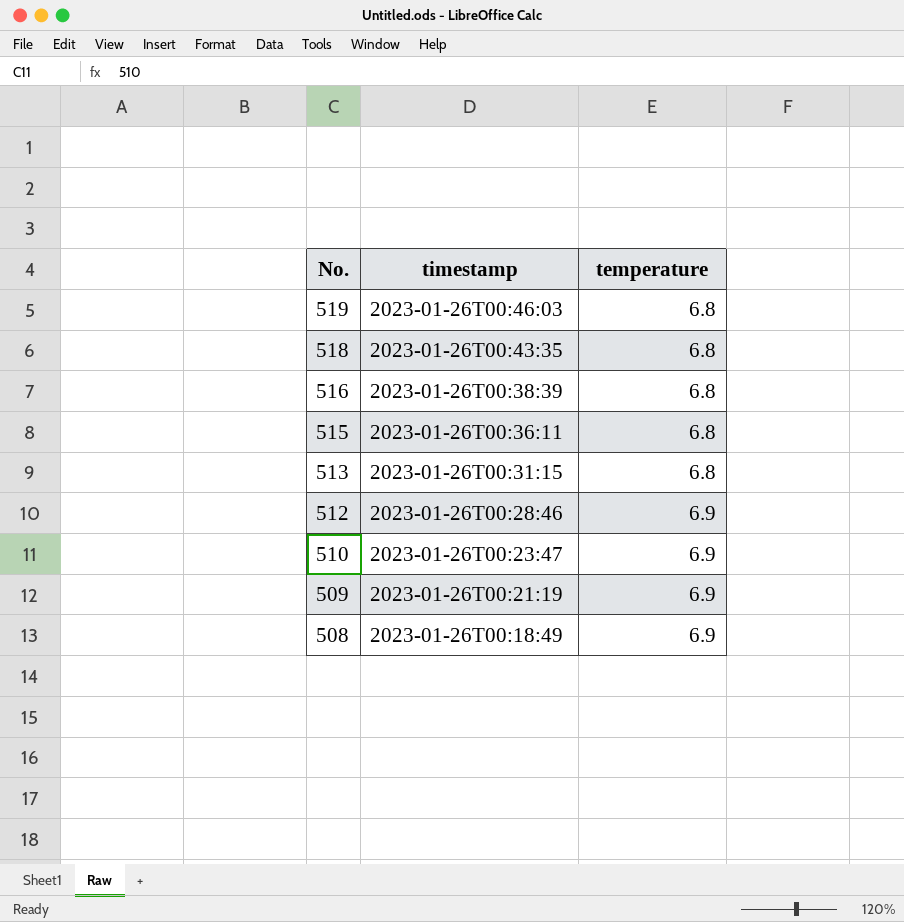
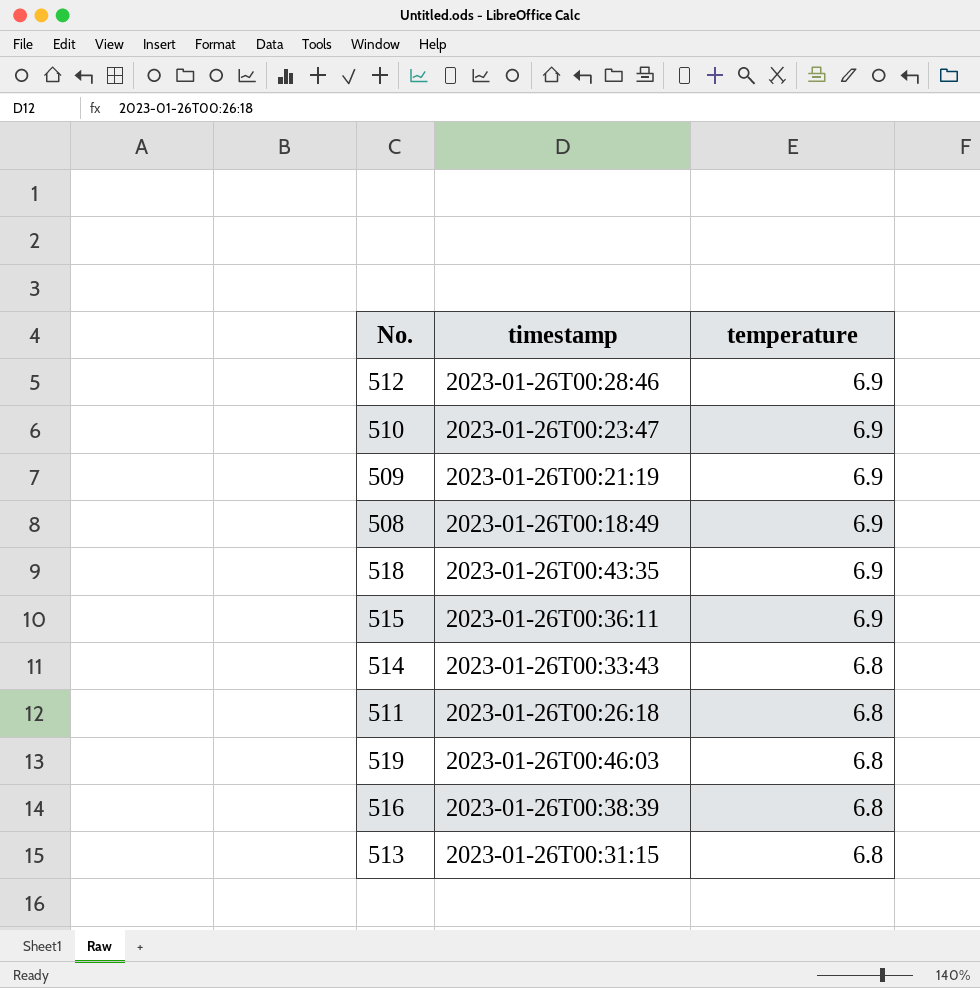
row order: No. descending -> temperature descending
518 | temperature: 6.8 -> 6.9
515 | temperature: 6.8 -> 6.9
row 514: none -> 2023-01-26T00:33:43 | 6.8
row 511: none -> 2023-01-26T00:26:18 | 6.8

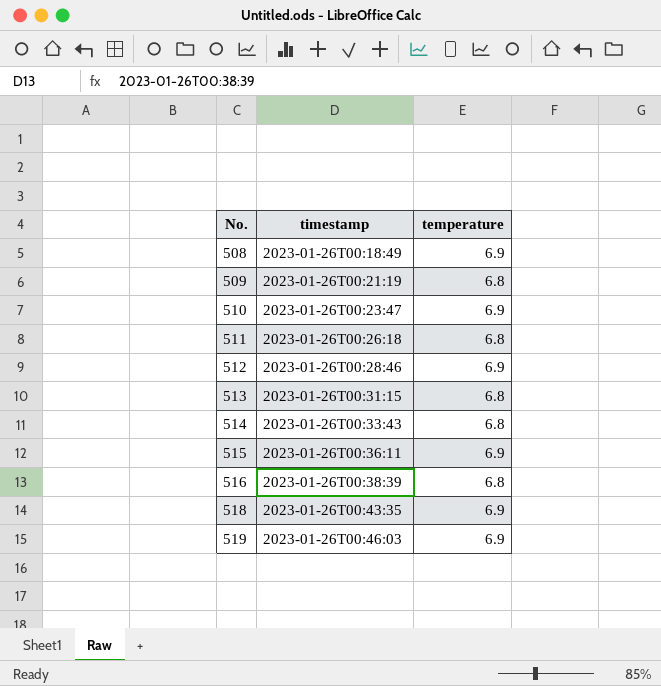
row order: temperature descending -> No. ascending
509 | temperature: 6.9 -> 6.8
519 | temperature: 6.8 -> 6.9

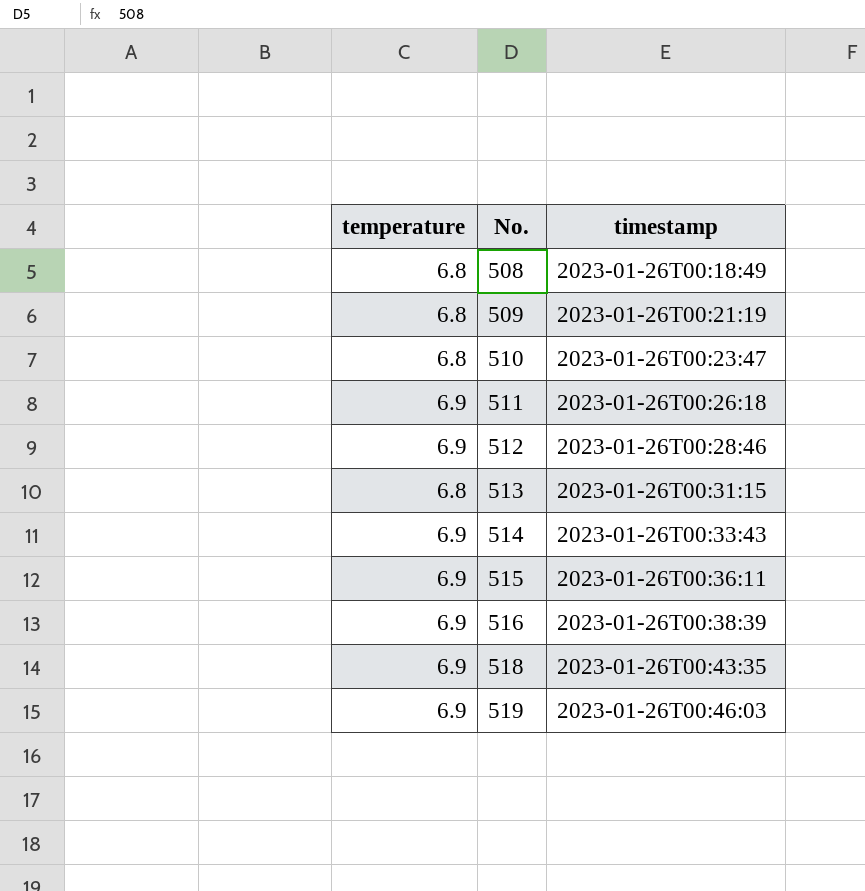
column temperature | position: 3 -> 1
508 | temperature: 6.9 -> 6.8
510 | temperature: 6.9 -> 6.8
511 | temperature: 6.8 -> 6.9
514 | temperature: 6.8 -> 6.9
516 | temperature: 6.8 -> 6.9

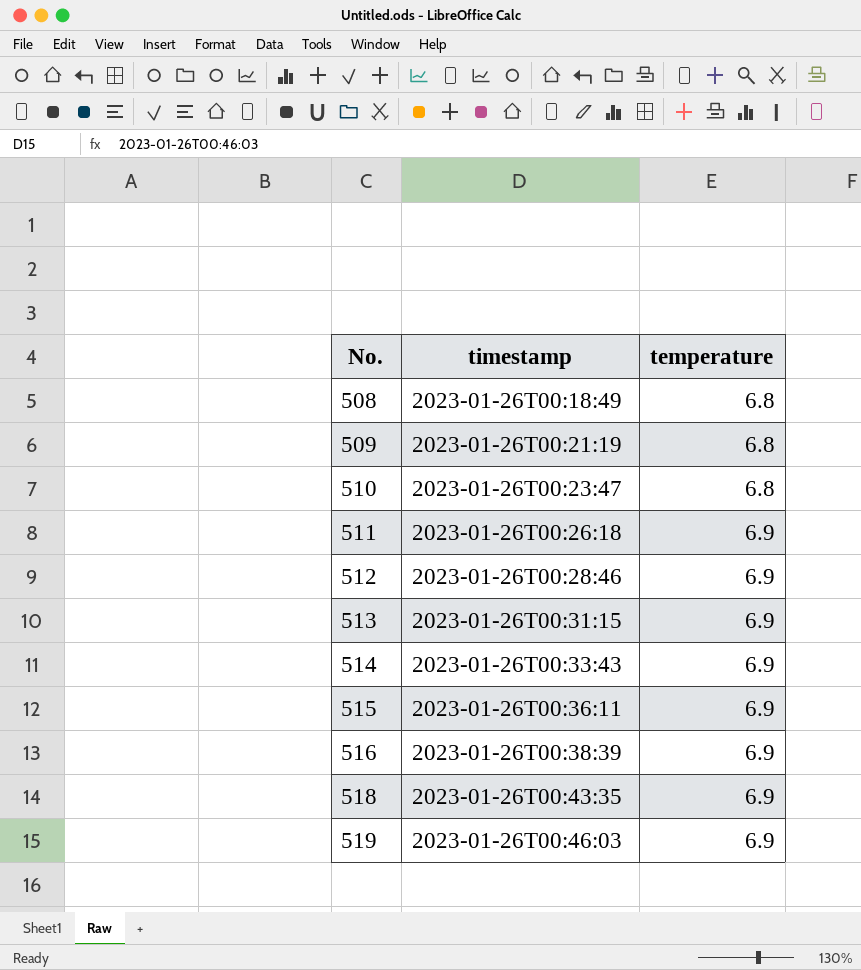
column temperature | position: 1 -> 3
513 | temperature: 6.8 -> 6.9

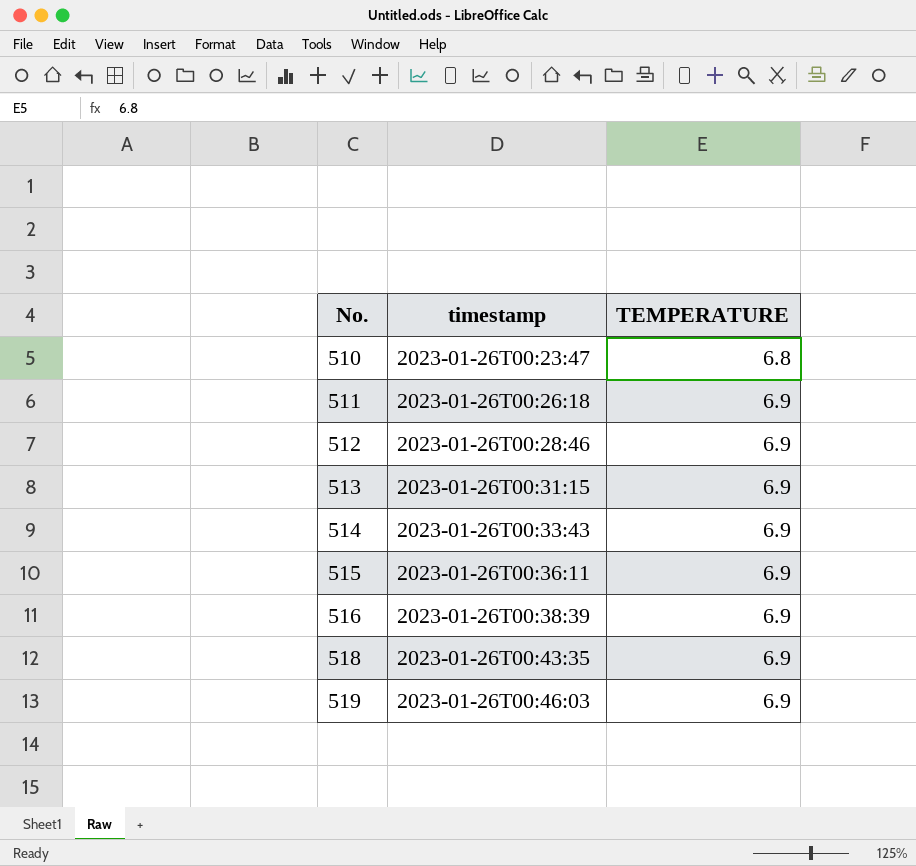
column name: temperature -> TEMPERATURE
row 508: 2023-01-26T00:18:49 | 6.8 -> none
row 509: 2023-01-26T00:21:19 | 6.8 -> none

